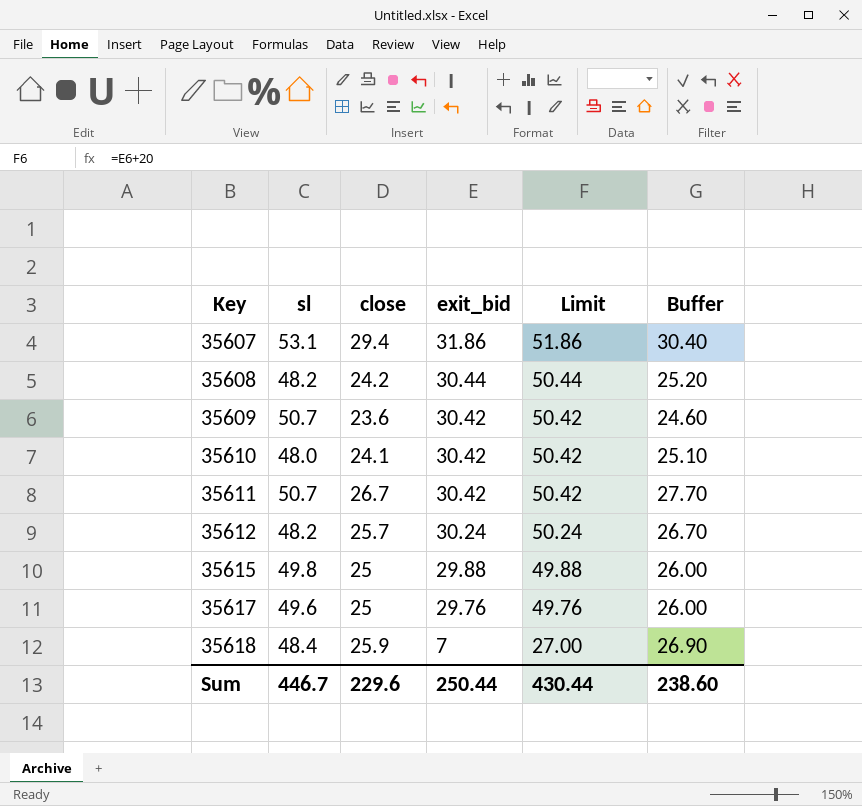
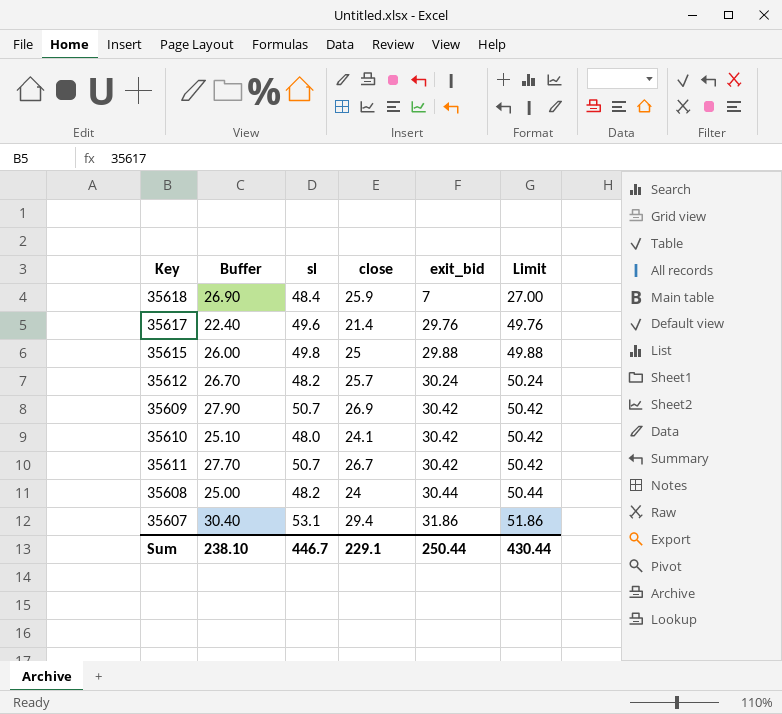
row order: Key ascending -> exit_bid ascending
column Buffer | position: 6 -> 2
35617 | Buffer: 26.00 -> 22.40
35617 | close: 25 -> 21.4
35609 | Buffer: 24.60 -> 27.90
35609 | close: 23.6 -> 26.9
35608 | Buffer: 25.20 -> 25.00
35608 | close: 24.2 -> 24
Sum | Buffer: 238.60 -> 238.10
Sum | close: 229.6 -> 229.1

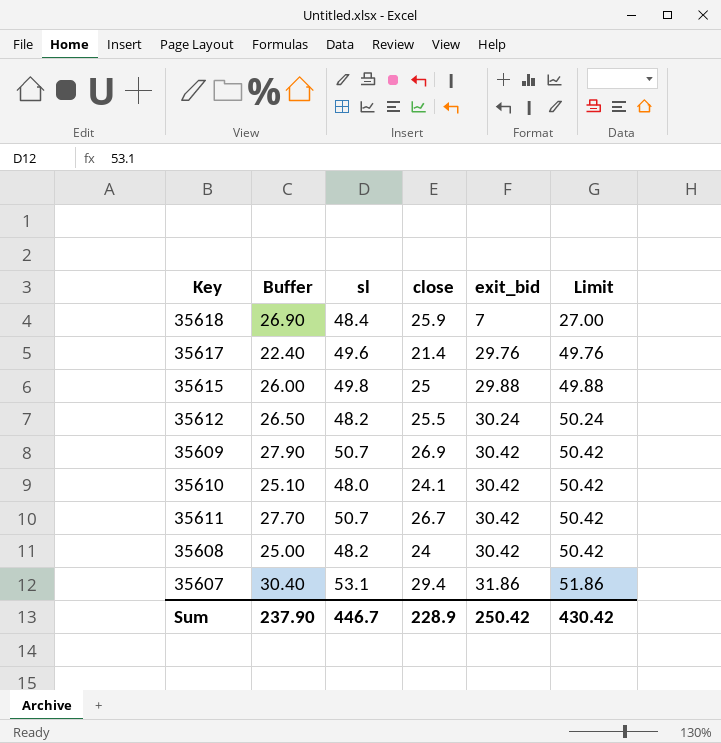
35612 | Buffer: 26.70 -> 26.50
35612 | close: 25.7 -> 25.5
35608 | exit_bid: 30.44 -> 30.42
35608 | Limit: 50.44 -> 50.42
Sum | Buffer: 238.10 -> 237.90
Sum | close: 229.1 -> 228.9
Sum | exit_bid: 250.44 -> 250.42
Sum | Limit: 430.44 -> 430.42

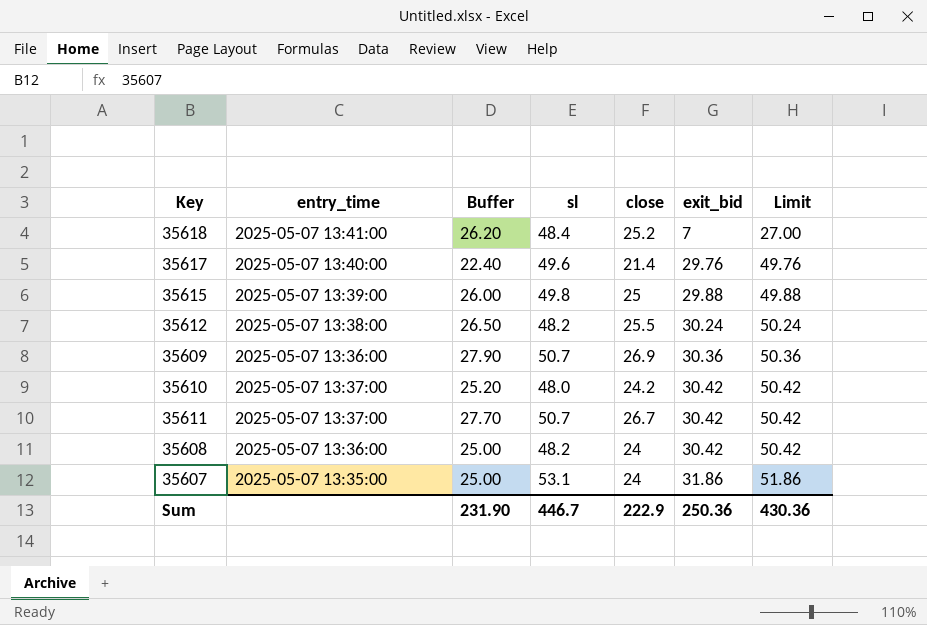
column entry_time | position: none -> 2
35618 | Buffer: 26.90 -> 26.20
35618 | close: 25.9 -> 25.2
35609 | exit_bid: 30.42 -> 30.36
35609 | Limit: 50.42 -> 50.36
35610 | Buffer: 25.10 -> 25.20
35610 | close: 24.1 -> 24.2
35607 | Buffer: 30.40 -> 25.00
35607 | close: 29.4 -> 24
Sum | Buffer: 237.90 -> 231.90
Sum | close: 228.9 -> 222.9
Sum | exit_bid: 250.42 -> 250.36
Sum | Limit: 430.42 -> 430.36

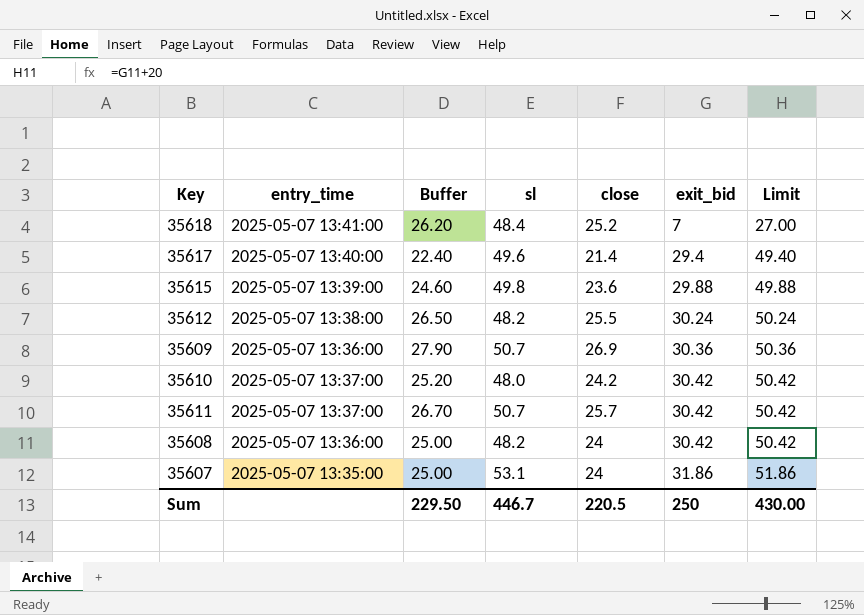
35617 | exit_bid: 29.76 -> 29.4
35617 | Limit: 49.76 -> 49.40
35615 | Buffer: 26.00 -> 24.60
35615 | close: 25 -> 23.6
35611 | Buffer: 27.70 -> 26.70
35611 | close: 26.7 -> 25.7
Sum | Buffer: 231.90 -> 229.50
Sum | close: 222.9 -> 220.5
Sum | exit_bid: 250.36 -> 250
Sum | Limit: 430.36 -> 430.00

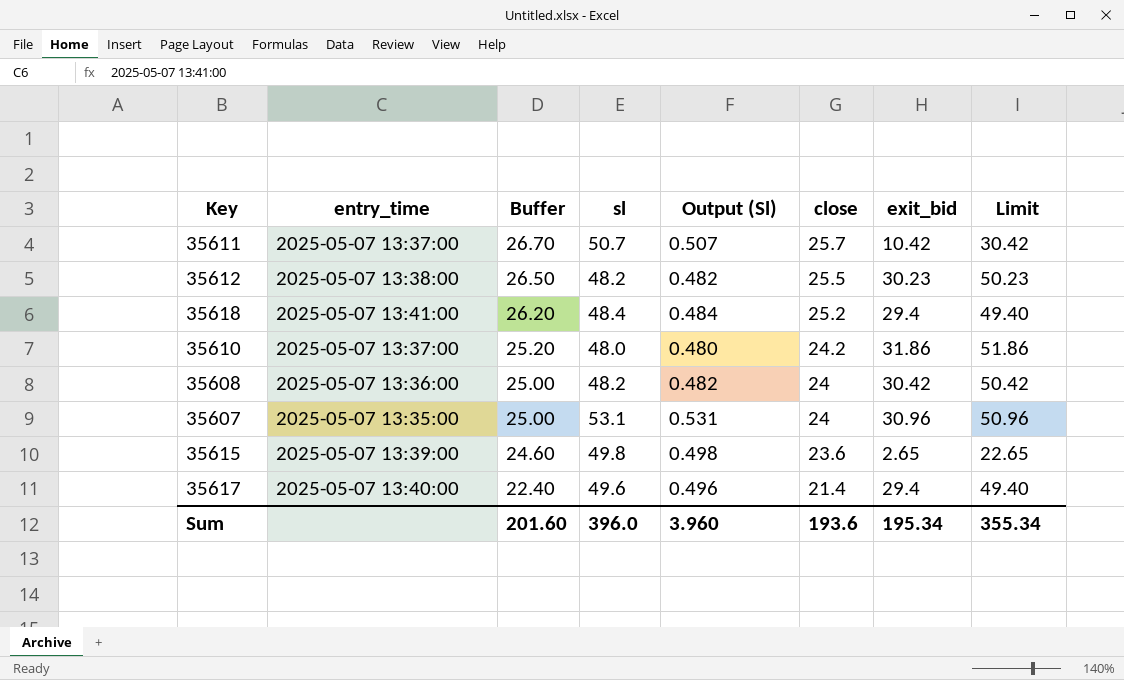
row order: exit_bid ascending -> Buffer descending
column Output (Sl) | formula: none -> [sl] * 0.01
row 35609: 2025-05-07 13:36:00 | 27.90 | 50.7 | 26.9 | 30.36 | 50.36 -> none
35611 | exit_bid: 30.42 -> 10.42
35611 | Limit: 50.42 -> 30.42
35612 | exit_bid: 30.24 -> 30.23
35612 | Limit: 50.24 -> 50.23
35618 | exit_bid: 7 -> 29.4
35618 | Limit: 27.00 -> 49.40
35610 | exit_bid: 30.42 -> 31.86
35610 | Limit: 50.42 -> 51.86
35607 | exit_bid: 31.86 -> 30.96
35607 | Limit: 51.86 -> 50.96
35615 | exit_bid: 29.88 -> 2.65
35615 | Limit: 49.88 -> 22.65
Sum | Buffer: 229.50 -> 201.60
Sum | sl: 446.7 -> 396.0
Sum | close: 220.5 -> 193.6
Sum | exit_bid: 250 -> 195.34
Sum | Limit: 430.00 -> 355.34

